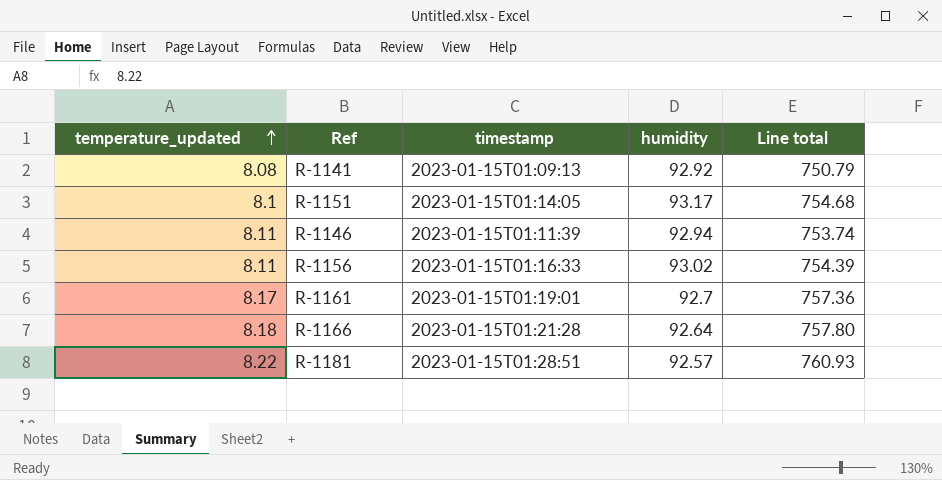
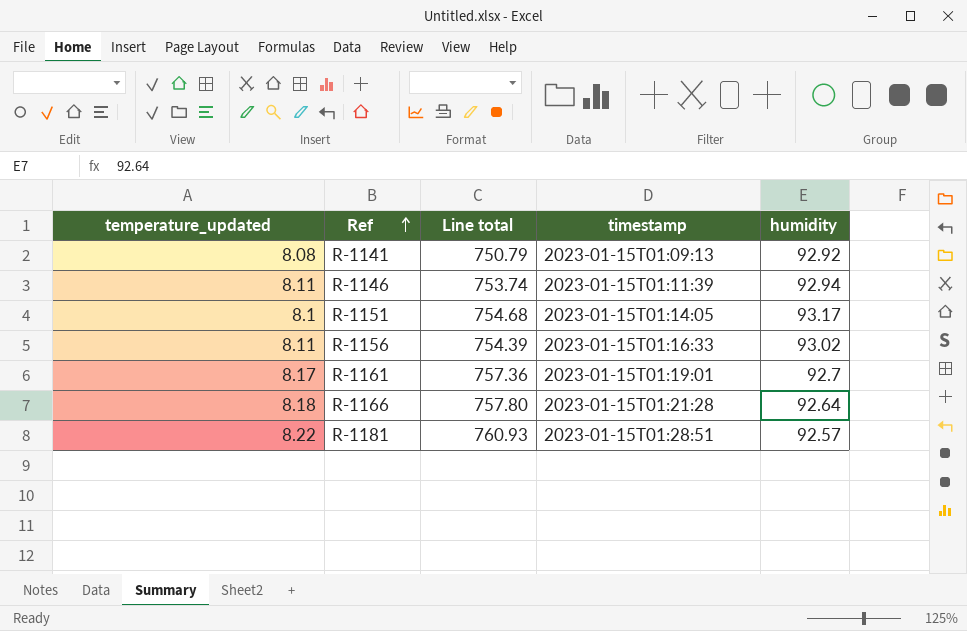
row order: temperature_updated ascending -> Ref ascending
column Line total | position: 5 -> 3

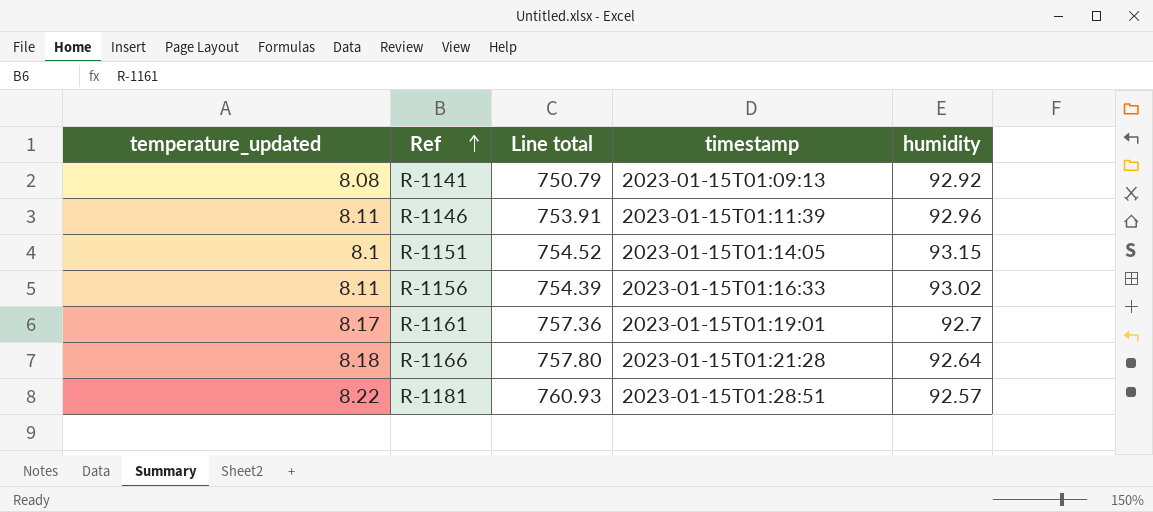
R-1146 | Line total: 753.74 -> 753.91
R-1146 | humidity: 92.94 -> 92.96
R-1151 | Line total: 754.68 -> 754.52
R-1151 | humidity: 93.17 -> 93.15

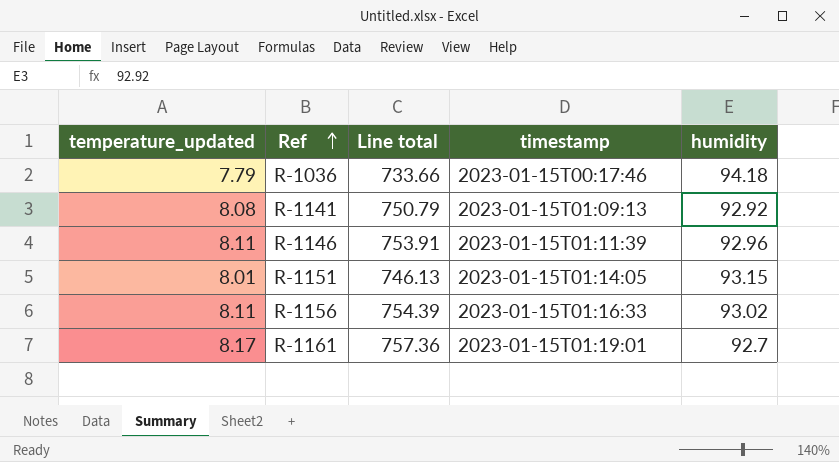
row R-1166: 8.18 | 757.80 | 2023-01-15T01:21:28 | 92.64 -> none
row R-1181: 8.22 | 760.93 | 2023-01-15T01:28:51 | 92.57 -> none
row R-1036: none -> 7.79 | 733.66 | 2023-01-15T00:17:46 | 94.18
R-1151 | temperature_updated: 8.1 -> 8.01
R-1151 | Line total: 754.52 -> 746.13

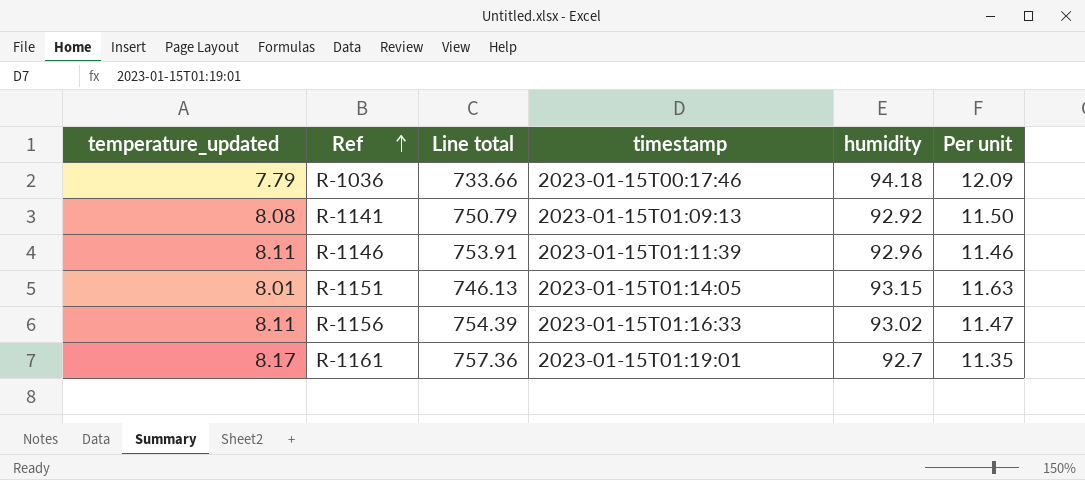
column Per unit | formula: none -> [humidity] / [temperature_updated]

